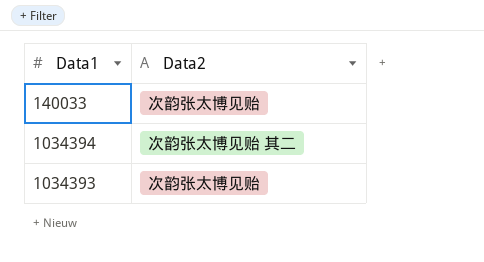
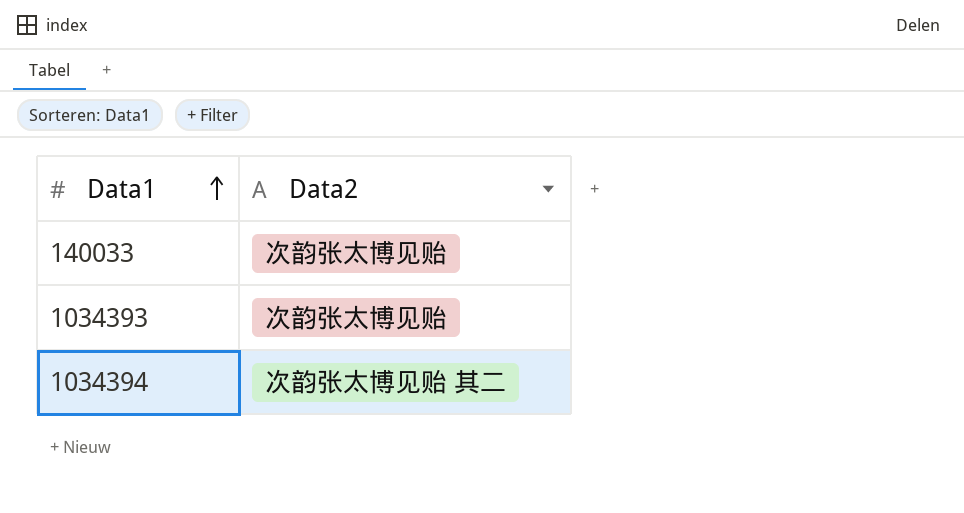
row order: none -> Data1 ascending

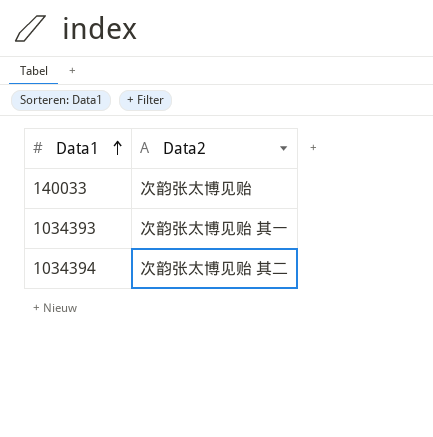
1034393 | Data2: 次韵张太博见贻 -> 次韵张太博见贻 其一

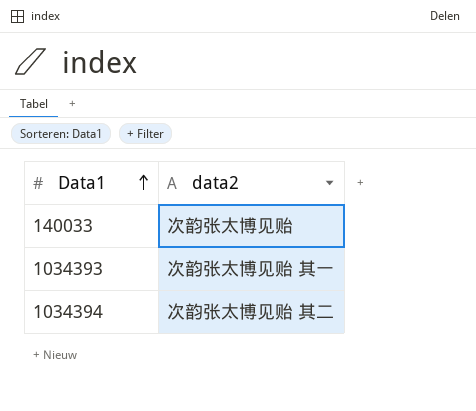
column name: Data2 -> data2

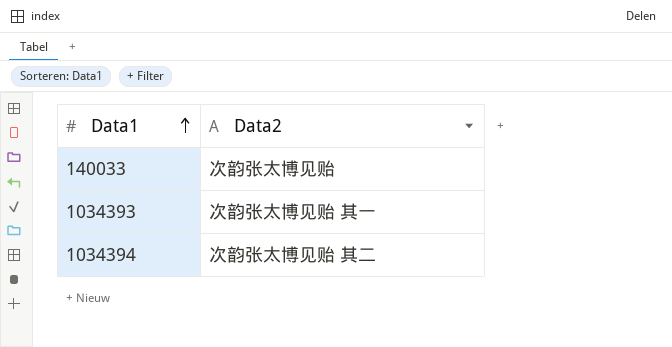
column name: data2 -> Data2

